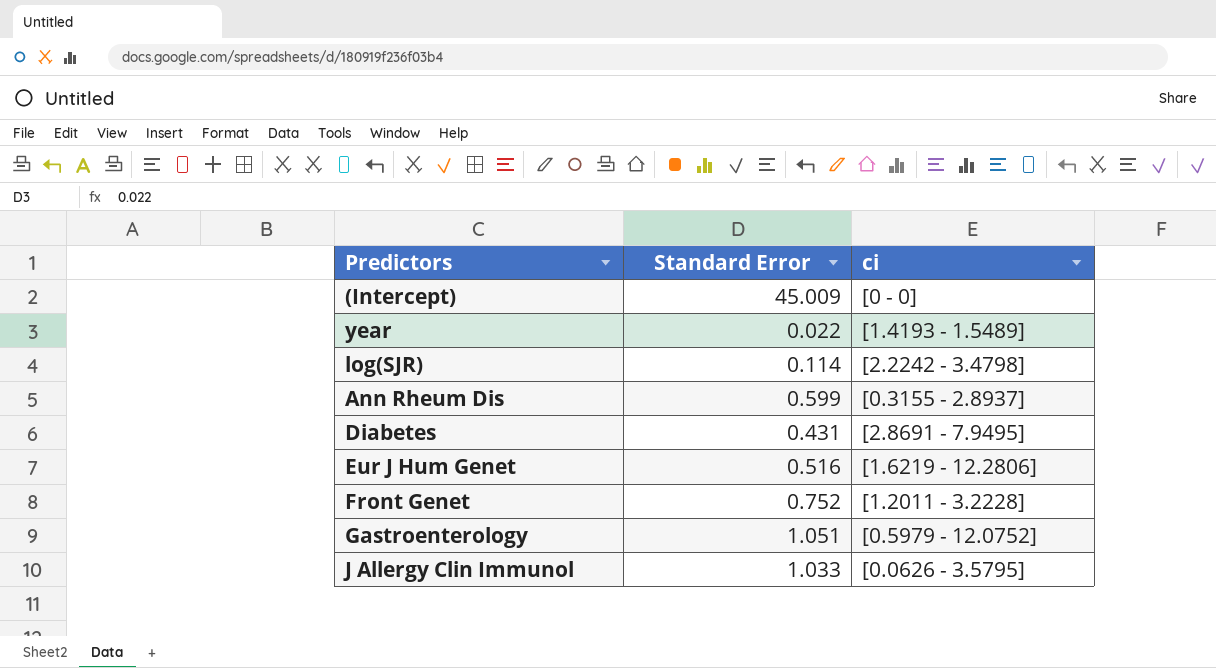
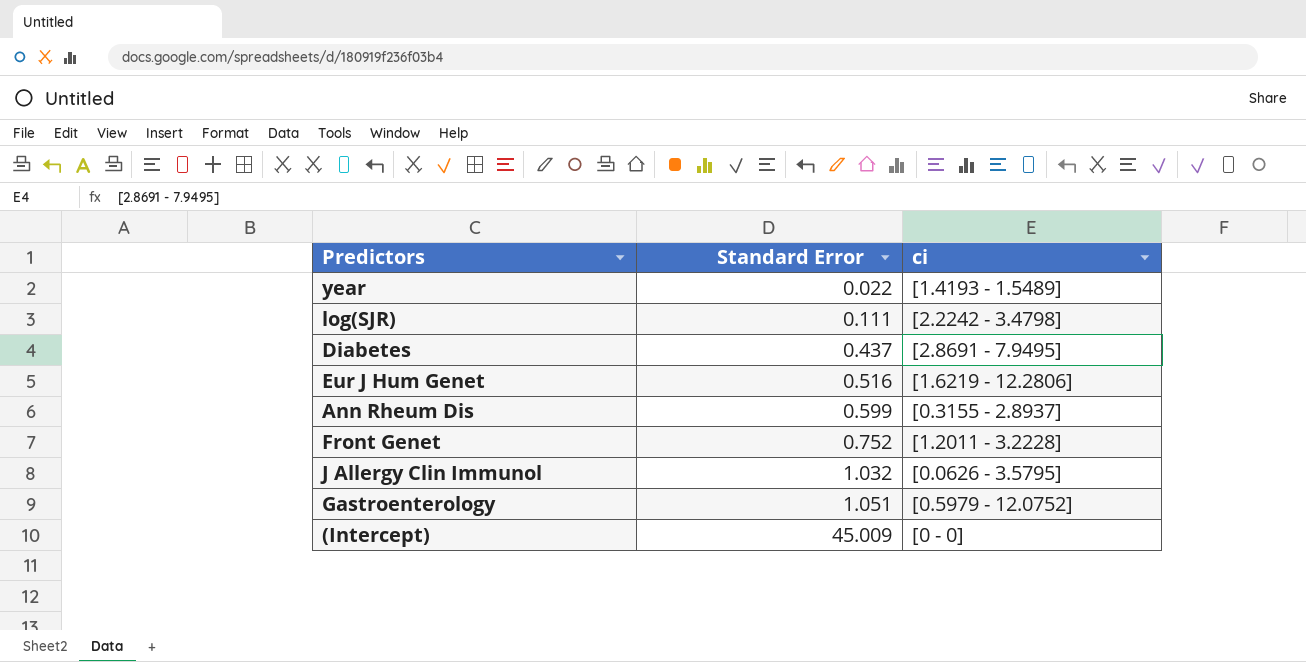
row order: none -> Standard Error ascending
log(SJR) | Standard Error: 0.114 -> 0.111
Diabetes | Standard Error: 0.431 -> 0.437
J Allergy Clin Immunol | Standard Error: 1.033 -> 1.032

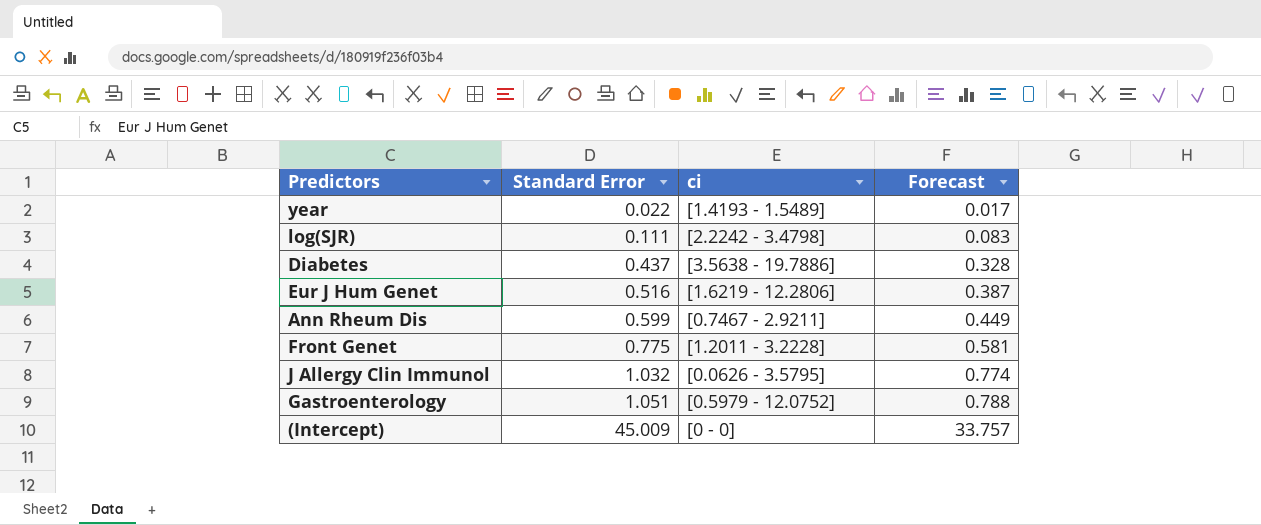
column Forecast | formula: none -> [Standard Error] * 0.75
Diabetes | ci: [2.8691 - 7.9495] -> [3.5638 - 19.7886]
Ann Rheum Dis | ci: [0.3155 - 2.8937] -> [0.7467 - 2.9211]
Front Genet | Standard Error: 0.752 -> 0.775

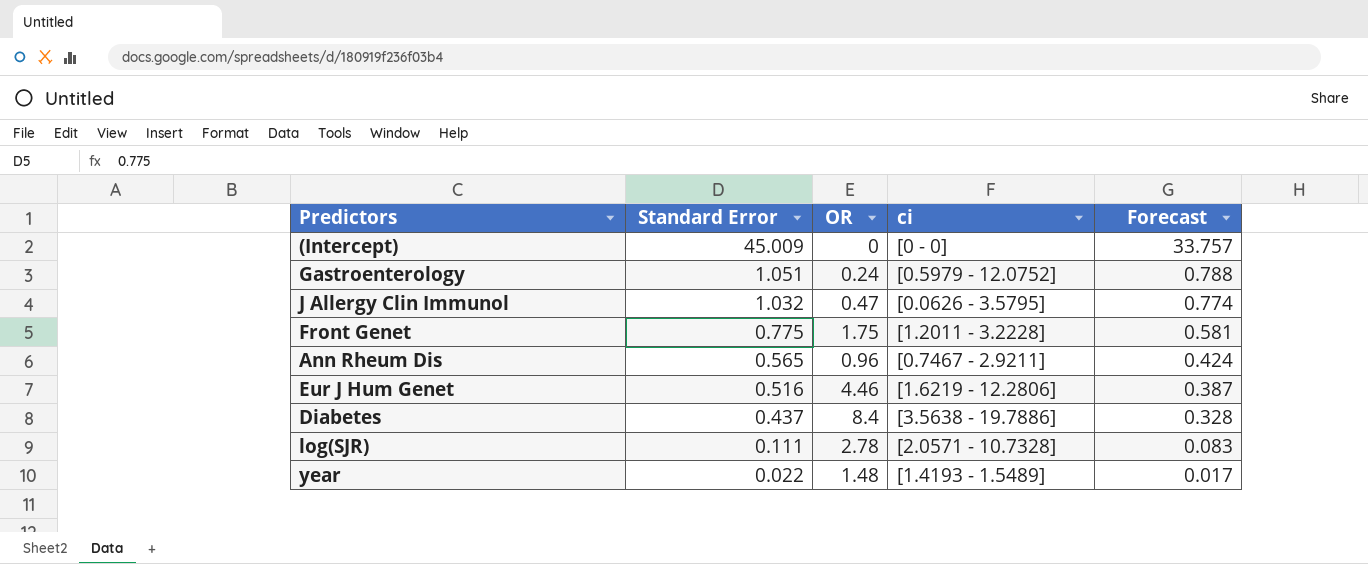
row order: Standard Error ascending -> Standard Error descending
column OR | position: none -> 3
Ann Rheum Dis | Standard Error: 0.599 -> 0.565
Ann Rheum Dis | Forecast: 0.449 -> 0.424
log(SJR) | ci: [2.2242 - 3.4798] -> [2.0571 - 10.7328]

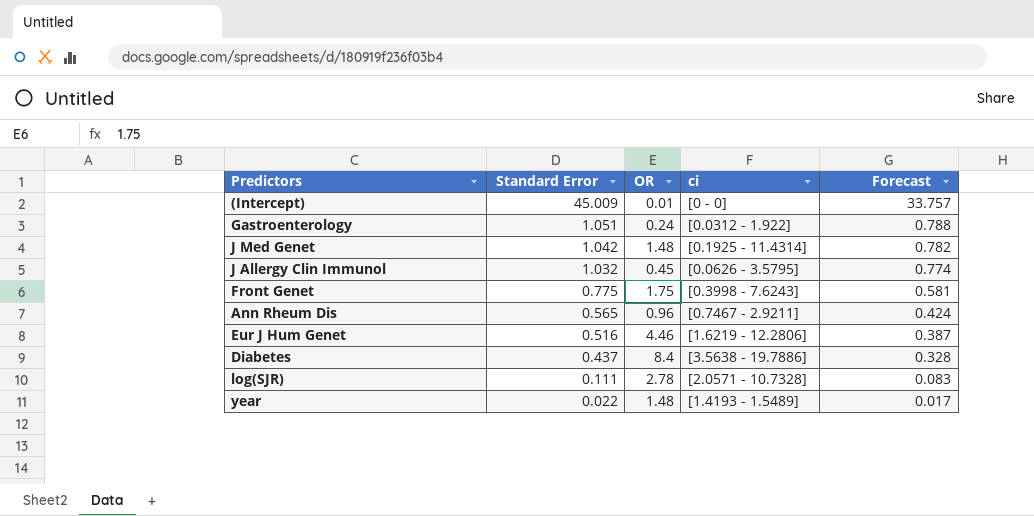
(Intercept) | OR: 0 -> 0.01
Gastroenterology | ci: [0.5979 - 12.0752] -> [0.0312 - 1.922]
row J Med Genet: none -> 1.042 | 1.48 | [0.1925 - 11.4314] | 0.782
J Allergy Clin Immunol | OR: 0.47 -> 0.45
Front Genet | ci: [1.2011 - 3.2228] -> [0.3998 - 7.6243]

